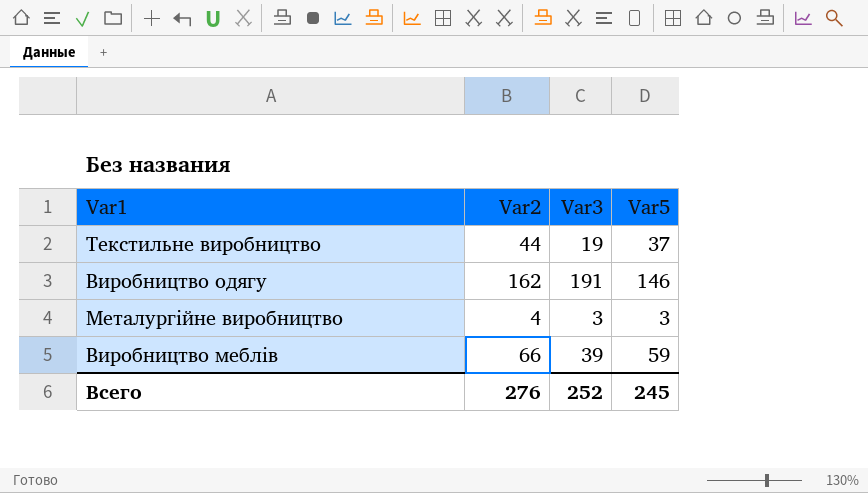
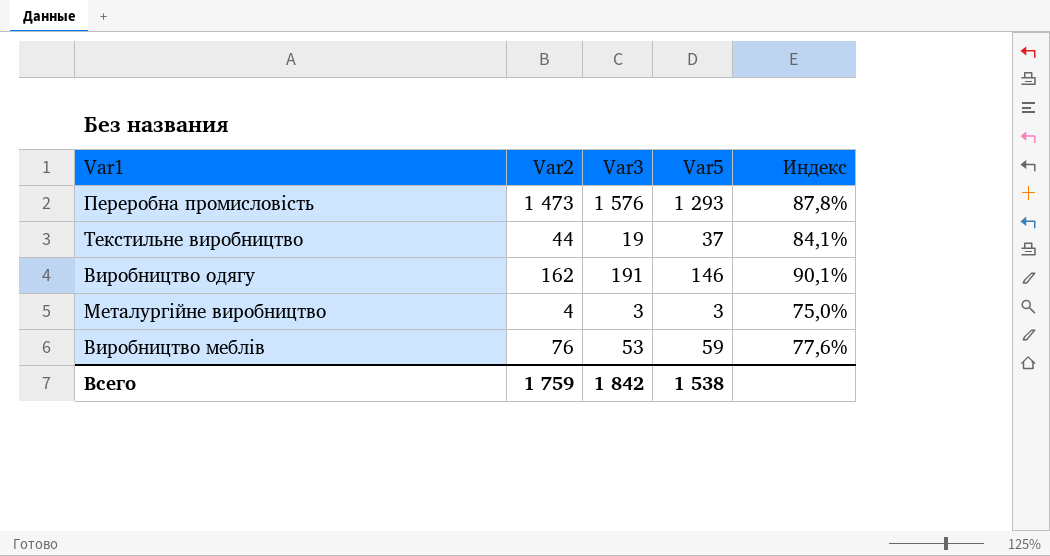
column Индекс | formula: none -> [Var5] / [Var2]
row Переробна промисловість: none -> 1 473 | 1 576 | 1 293 | 87,8%
Виробництво меблів | Var2: 66 -> 76
Виробництво меблів | Var3: 39 -> 53
Всего | Var2: 276 -> 1 759
Всего | Var3: 252 -> 1 842
Всего | Var5: 245 -> 1 538

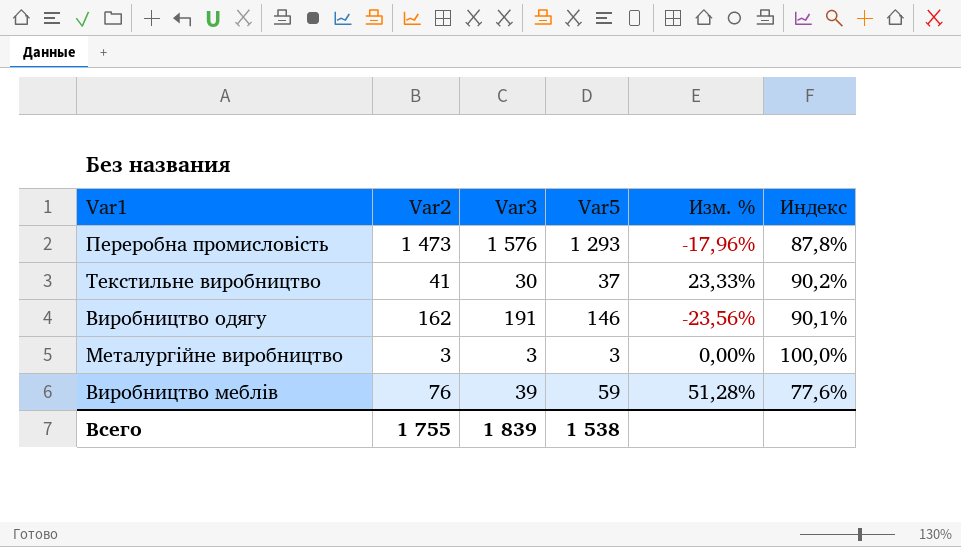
column Изм. % | formula: none -> ([Var5] - [Var3]) / [Var3]
Текстильне виробництво | Var2: 44 -> 41
Текстильне виробництво | Var3: 19 -> 30
Текстильне виробництво | Индекс: 84,1% -> 90,2%
Металургійне виробництво | Var2: 4 -> 3
Металургійне виробництво | Индекс: 75,0% -> 100,0%
Виробництво меблів | Var3: 53 -> 39
Всего | Var2: 1 759 -> 1 755
Всего | Var3: 1 842 -> 1 839

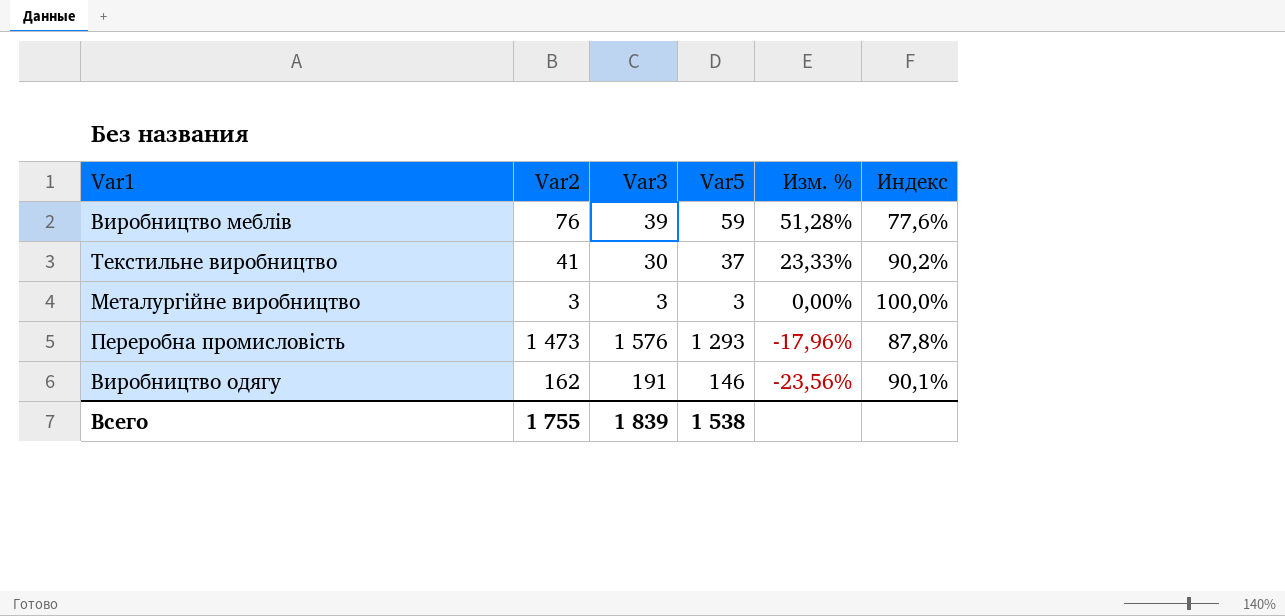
row order: none -> Изм. % descending

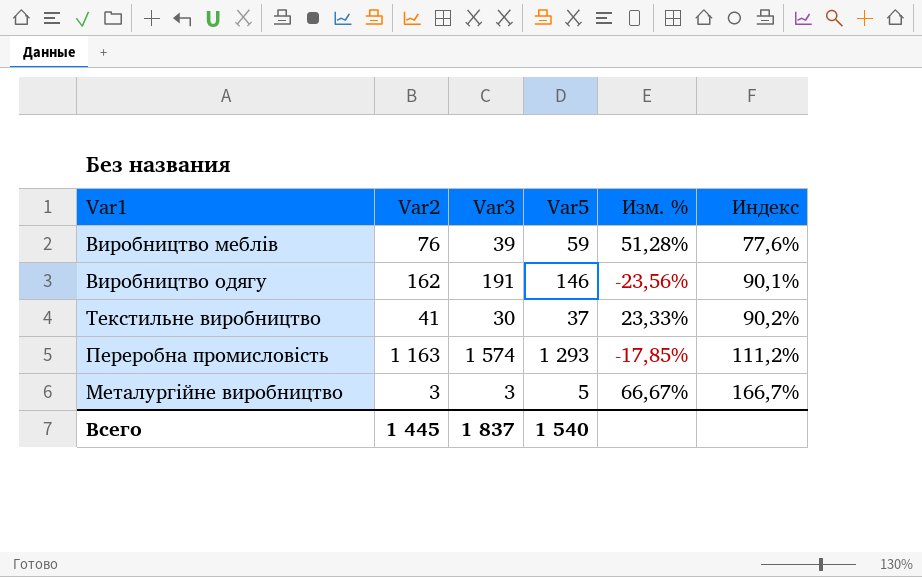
row order: Изм. % descending -> Индекс ascending
Переробна промисловість | Var2: 1 473 -> 1 163
Переробна промисловість | Var3: 1 576 -> 1 574
Переробна промисловість | Изм. %: -17,96% -> -17,85%
Переробна промисловість | Индекс: 87,8% -> 111,2%
Металургійне виробництво | Var5: 3 -> 5
Металургійне виробництво | Изм. %: 0,00% -> 66,67%
Металургійне виробництво | Индекс: 100,0% -> 166,7%
Всего | Var2: 1 755 -> 1 445
Всего | Var3: 1 839 -> 1 837
Всего | Var5: 1 538 -> 1 540

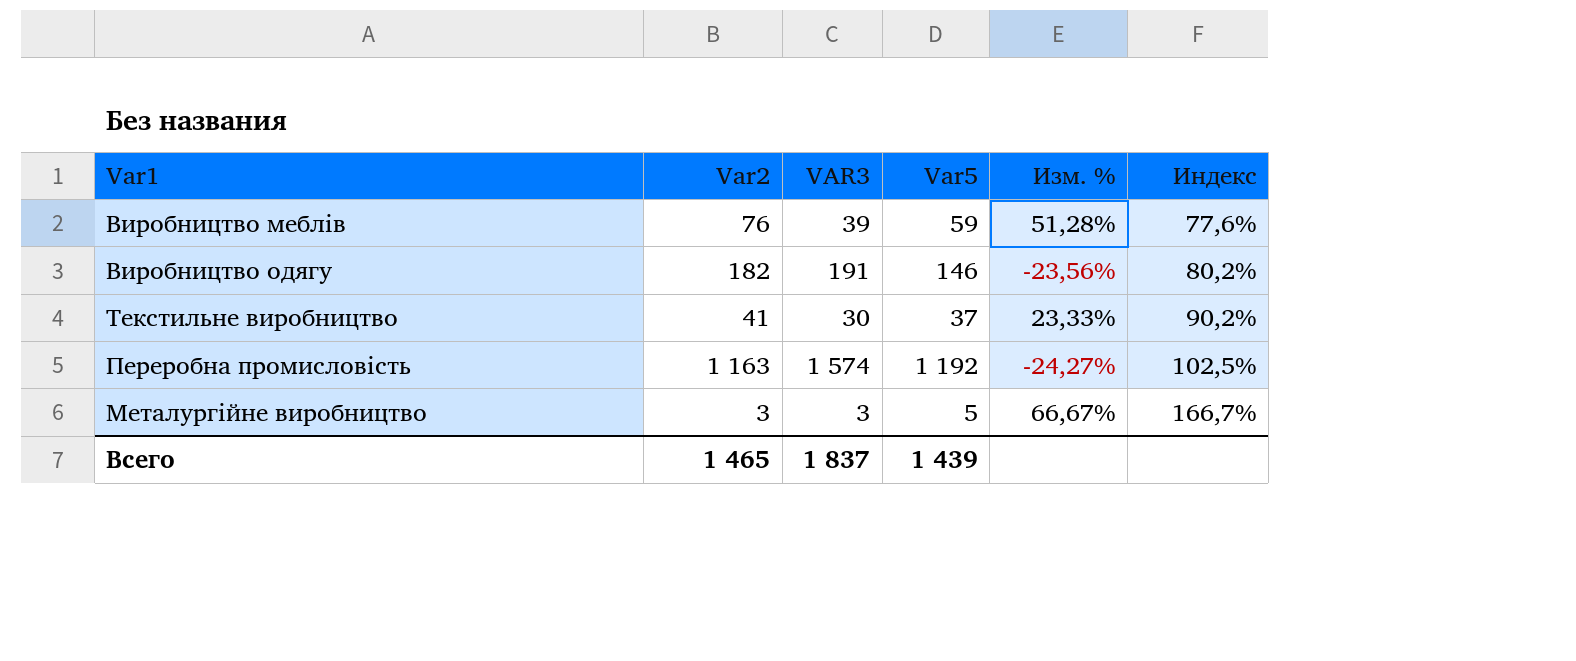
column name: Var3 -> VAR3
Виробництво одягу | Var2: 162 -> 182
Виробництво одягу | Индекс: 90,1% -> 80,2%
Переробна промисловість | Var5: 1 293 -> 1 192
Переробна промисловість | Изм. %: -17,85% -> -24,27%
Переробна промисловість | Индекс: 111,2% -> 102,5%
Всего | Var2: 1 445 -> 1 465
Всего | Var5: 1 540 -> 1 439

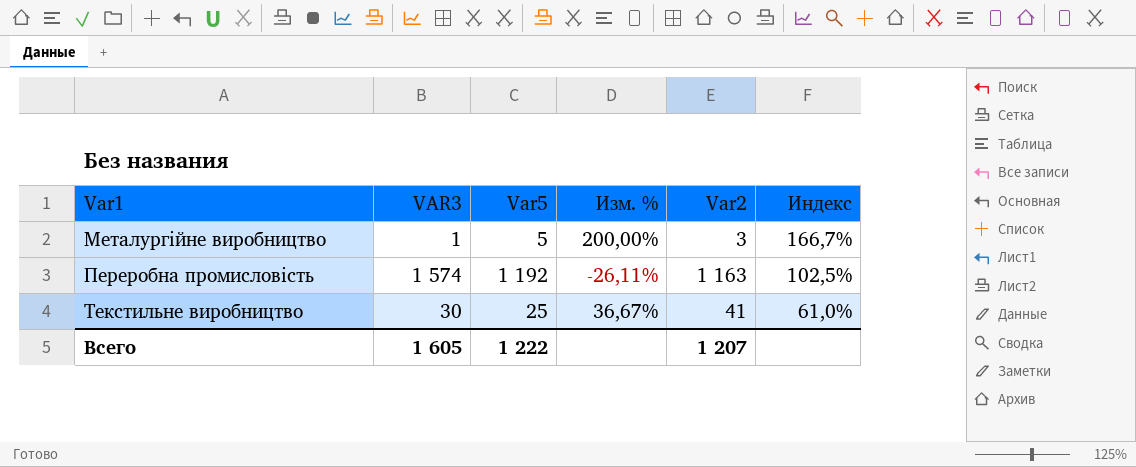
row order: Индекс ascending -> Var1 ascending
column Изм. % | formula: ([Var5] - [VAR3]) / [VAR3] -> ([Var2] - [VAR3]) / [VAR3]
column Var2 | position: 2 -> 5
row Виробництво меблів: 76 | 39 | 59 | 51,28% | 77,6% -> none
row Виробництво одягу: 182 | 191 | 146 | -23,56% | 80,2% -> none
Металургійне виробництво | VAR3: 3 -> 1
Текстильне виробництво | Var5: 37 -> 25
Текстильне виробництво | Индекс: 90,2% -> 61,0%
Всего | VAR3: 1 837 -> 1 605
Всего | Var5: 1 439 -> 1 222
Всего | Var2: 1 465 -> 1 207

